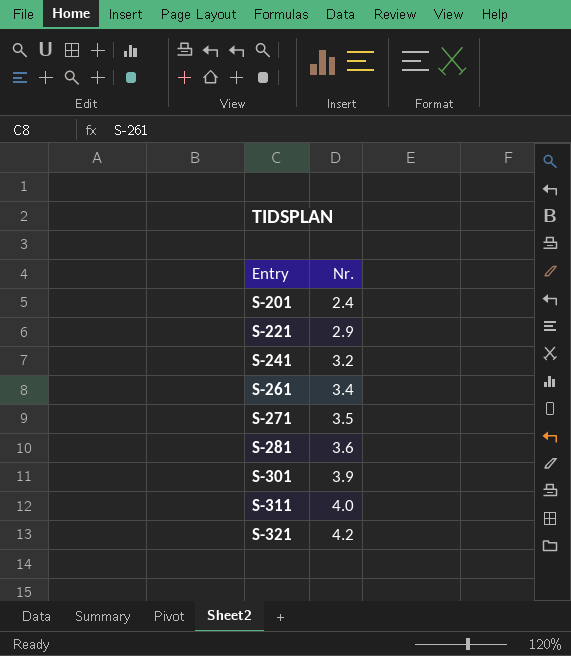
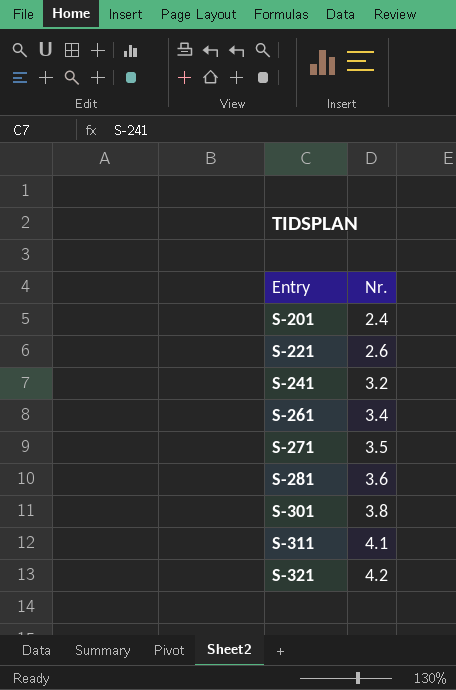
S-221 | Nr.: 2.9 -> 2.6
S-301 | Nr.: 3.9 -> 3.8
S-311 | Nr.: 4.0 -> 4.1

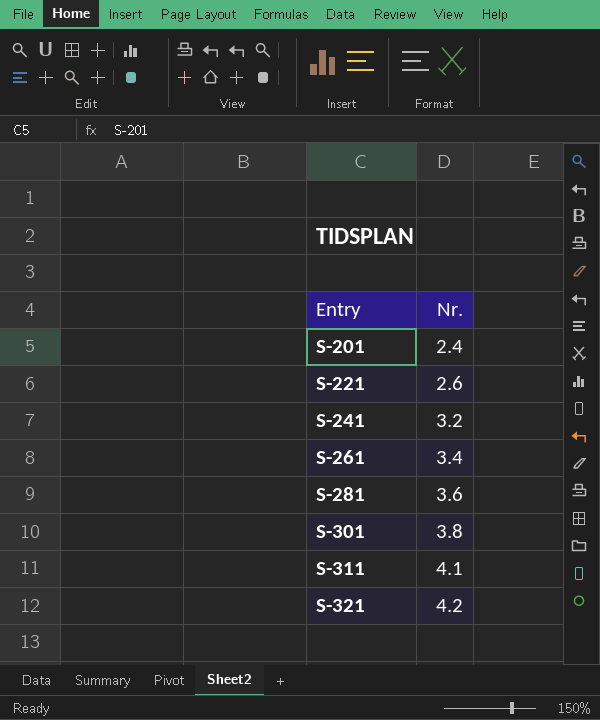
row S-271: 3.5 -> none

